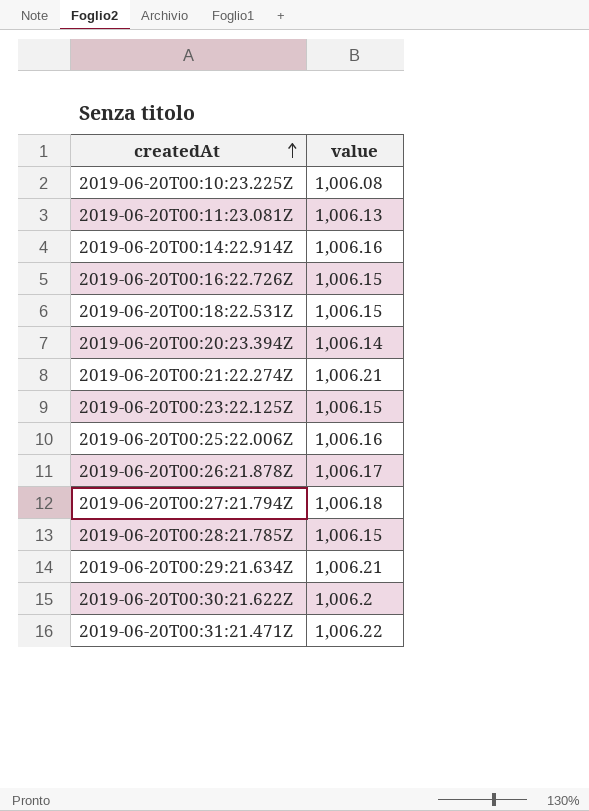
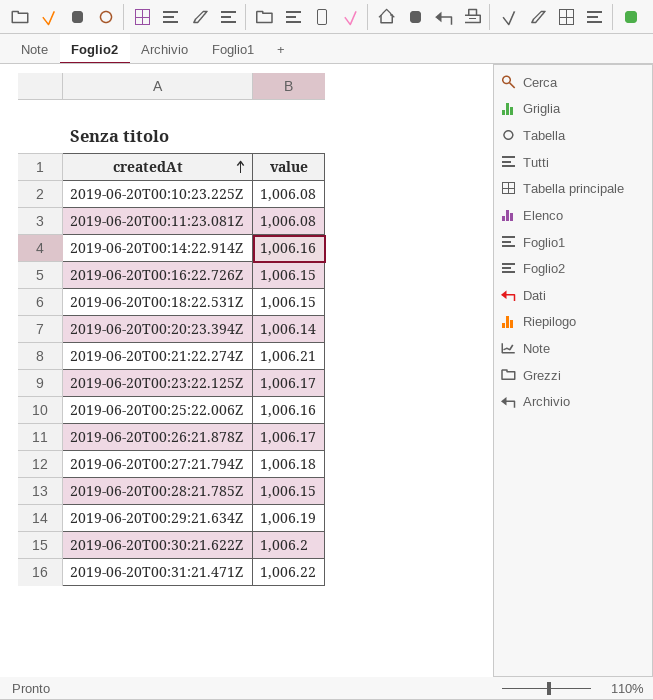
2019-06-20T00:11:23.081Z | value: 1,006.13 -> 1,006.08
2019-06-20T00:23:22.125Z | value: 1,006.15 -> 1,006.17
2019-06-20T00:29:21.634Z | value: 1,006.21 -> 1,006.19

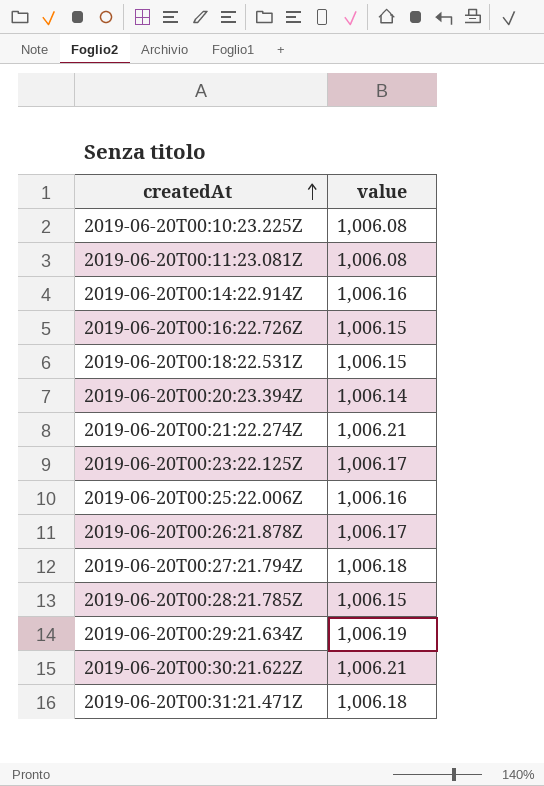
2019-06-20T00:30:21.622Z | value: 1,006.2 -> 1,006.21
2019-06-20T00:31:21.471Z | value: 1,006.22 -> 1,006.18

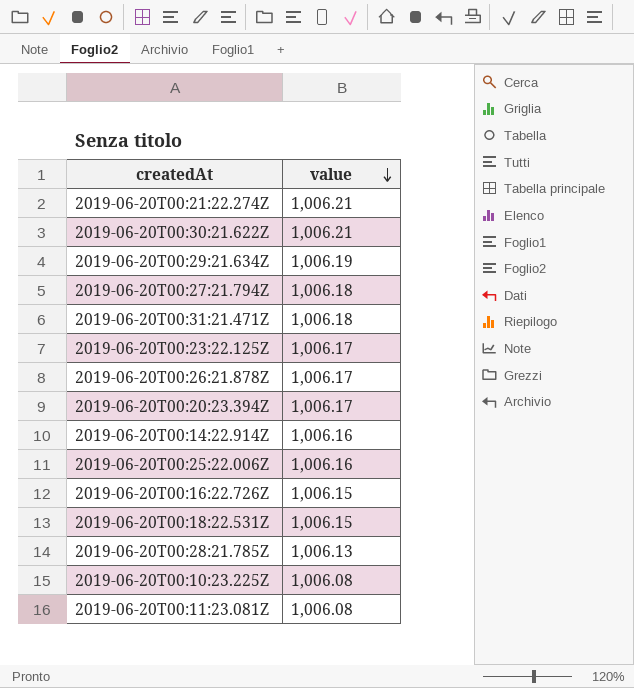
row order: createdAt ascending -> value descending
2019-06-20T00:20:23.394Z | value: 1,006.14 -> 1,006.17
2019-06-20T00:28:21.785Z | value: 1,006.15 -> 1,006.13

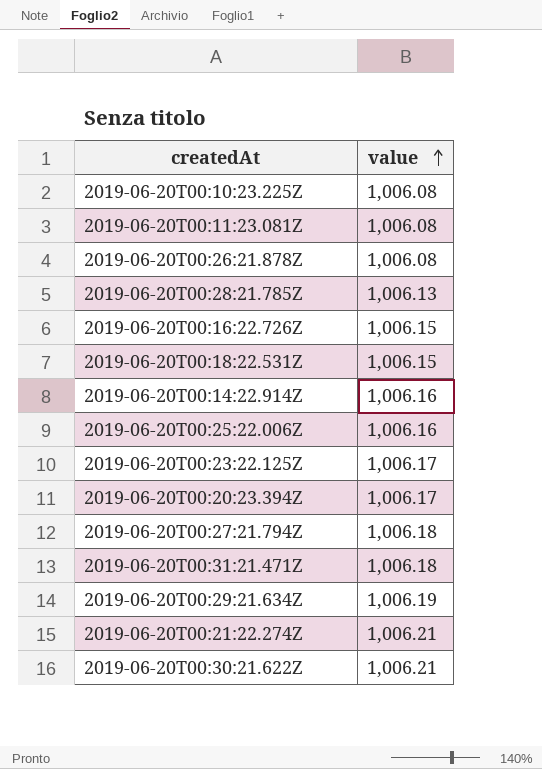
row order: value descending -> value ascending
2019-06-20T00:26:21.878Z | value: 1,006.17 -> 1,006.08

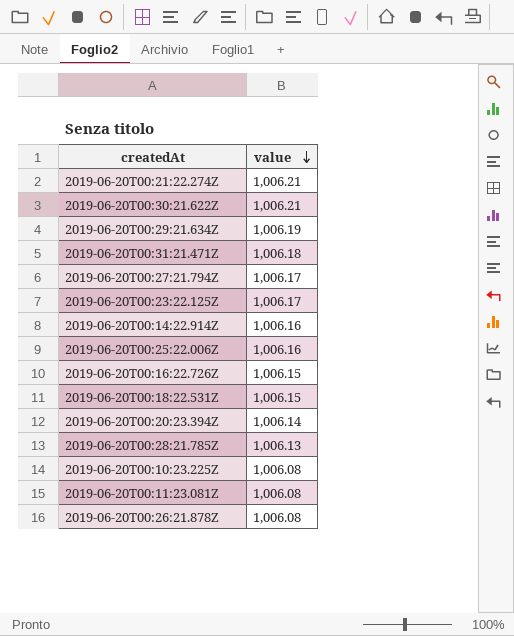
row order: value ascending -> value descending
2019-06-20T00:27:21.794Z | value: 1,006.18 -> 1,006.17
2019-06-20T00:20:23.394Z | value: 1,006.17 -> 1,006.14

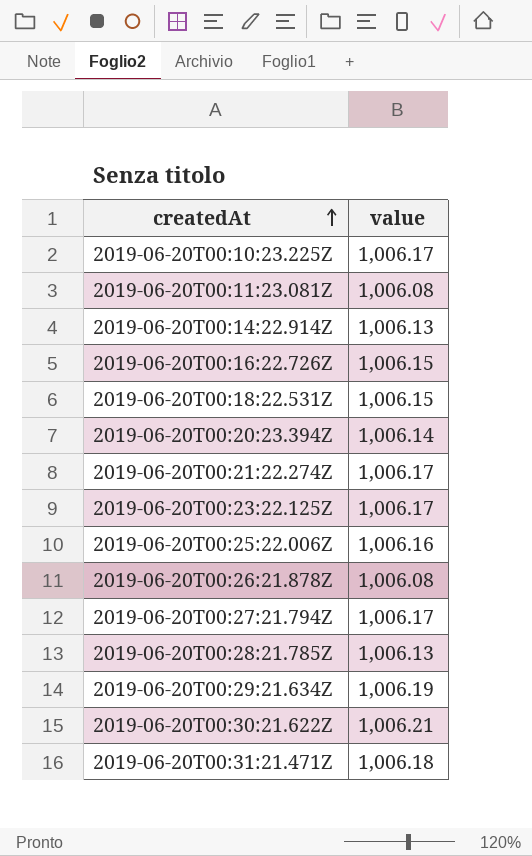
row order: value descending -> createdAt ascending
2019-06-20T00:10:23.225Z | value: 1,006.08 -> 1,006.17
2019-06-20T00:14:22.914Z | value: 1,006.16 -> 1,006.13
2019-06-20T00:21:22.274Z | value: 1,006.21 -> 1,006.17

